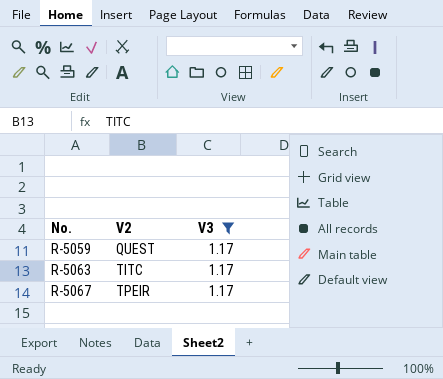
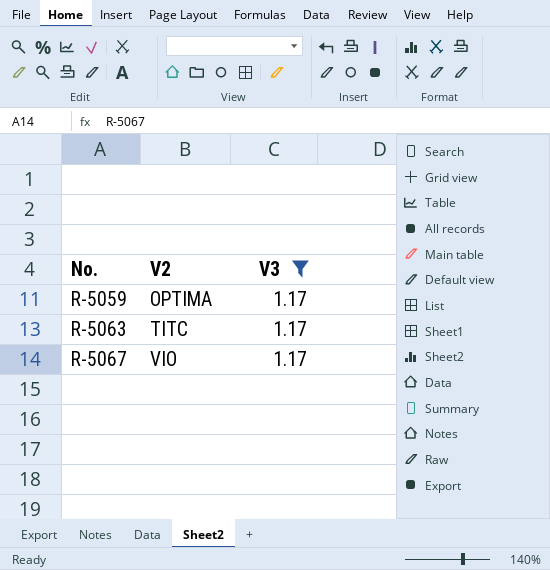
R-5059 | V2: QUEST -> OPTIMA
R-5067 | V2: TPEIR -> VIO

